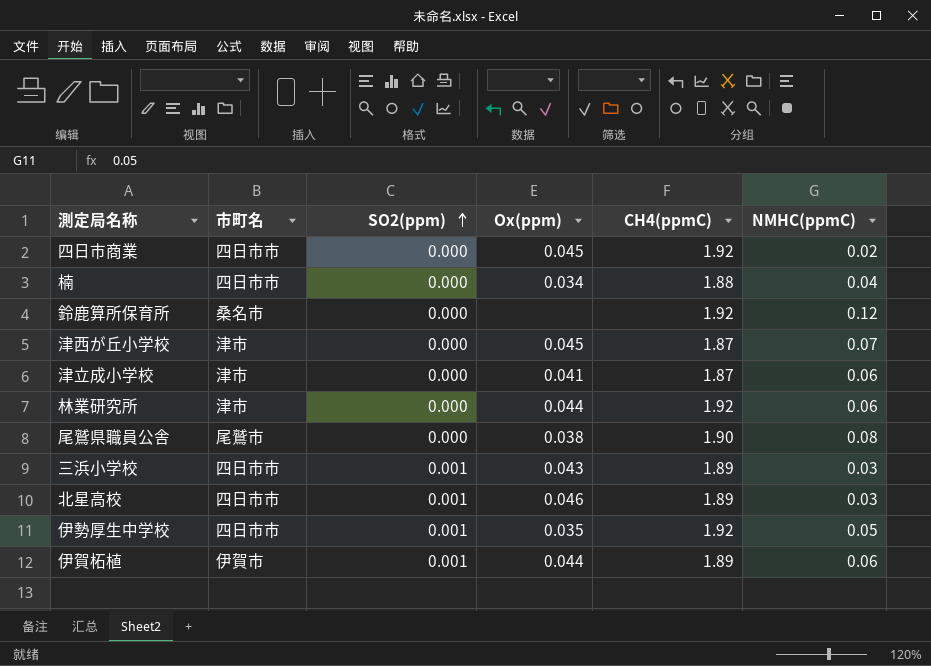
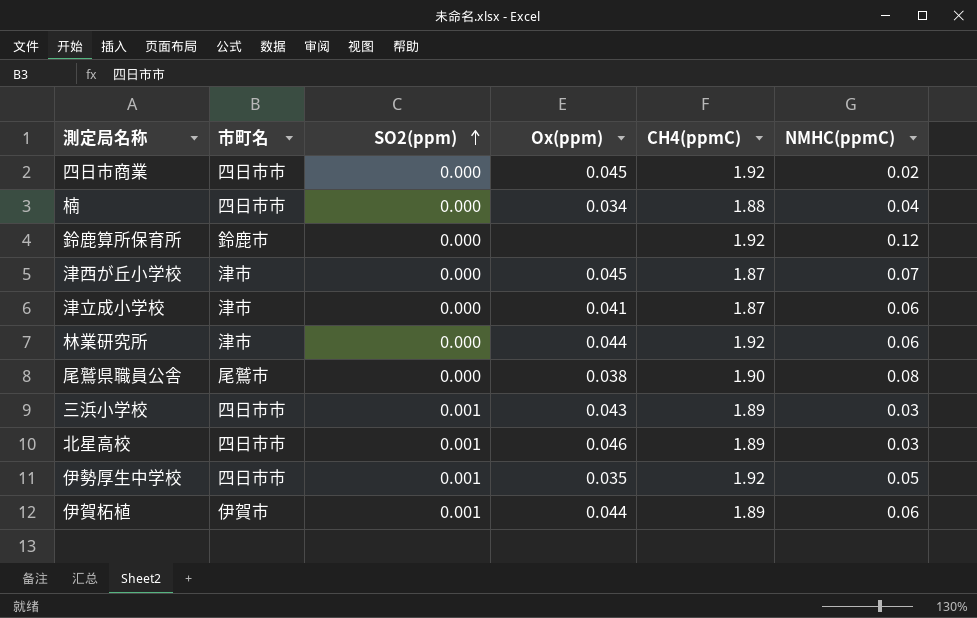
鈴鹿算所保育所 | 市町名: 桑名市 -> 鈴鹿市

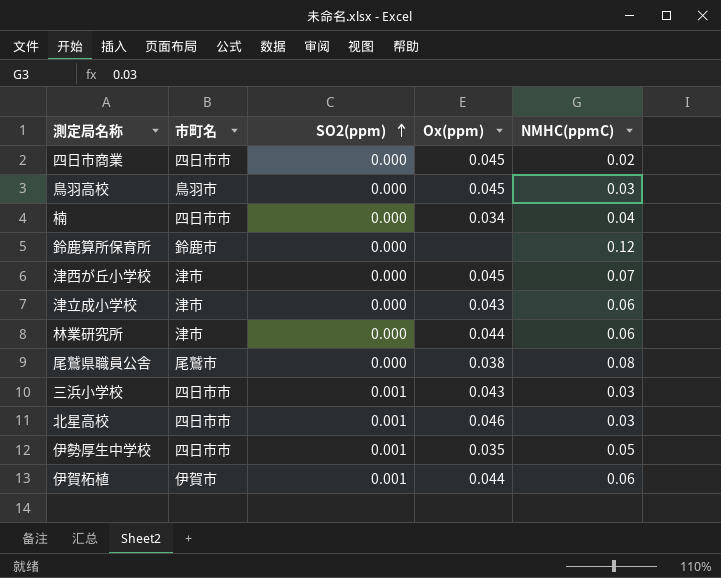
column CH4(ppmC) | position: 5 -> none
row 鳥羽高校: none -> 鳥羽市 | 0.000 | 0.045 | 0.03
津立成小学校 | Ox(ppm): 0.041 -> 0.043

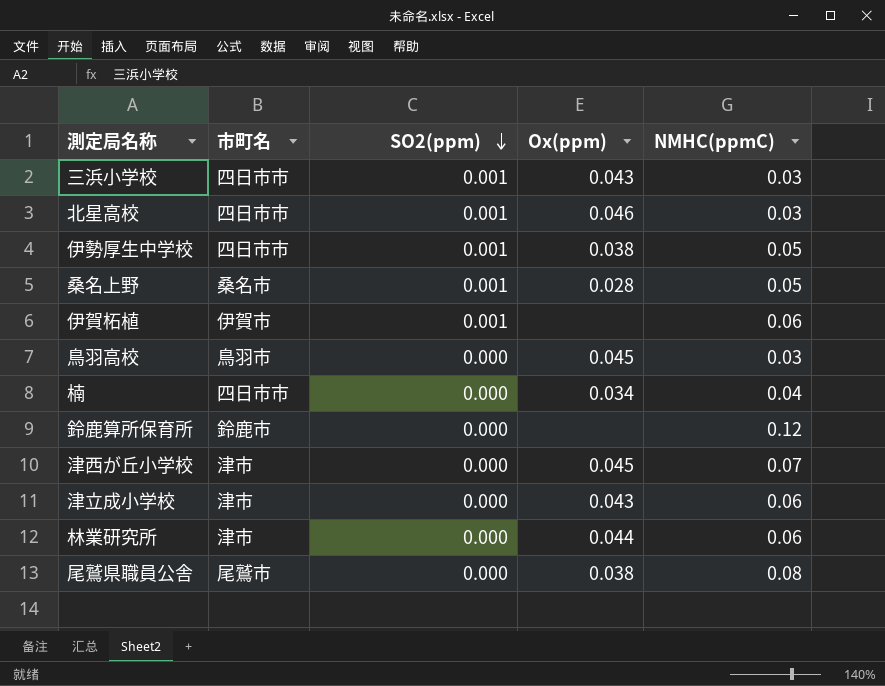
row order: SO2(ppm) ascending -> SO2(ppm) descending
row 四日市商業: 四日市市 | 0.000 | 0.045 | 0.02 -> none
伊勢厚生中学校 | Ox(ppm): 0.035 -> 0.038
row 桑名上野: none -> 桑名市 | 0.001 | 0.028 | 0.05
伊賀柘植 | Ox(ppm): 0.044 -> none

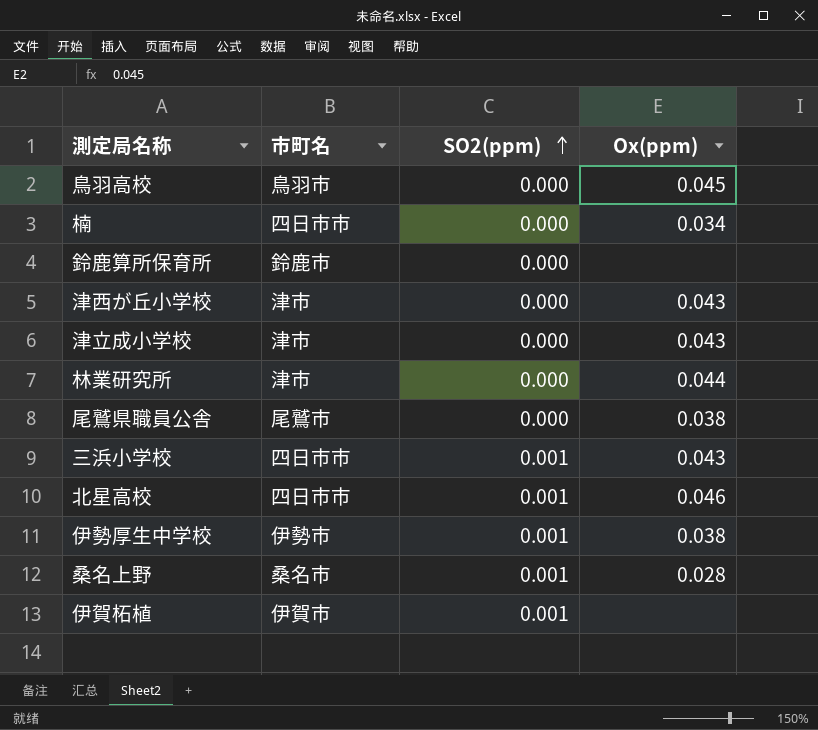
row order: SO2(ppm) descending -> SO2(ppm) ascending
column NMHC(ppmC) | position: 5 -> none
津西が丘小学校 | Ox(ppm): 0.045 -> 0.043
伊勢厚生中学校 | 市町名: 四日市市 -> 伊勢市

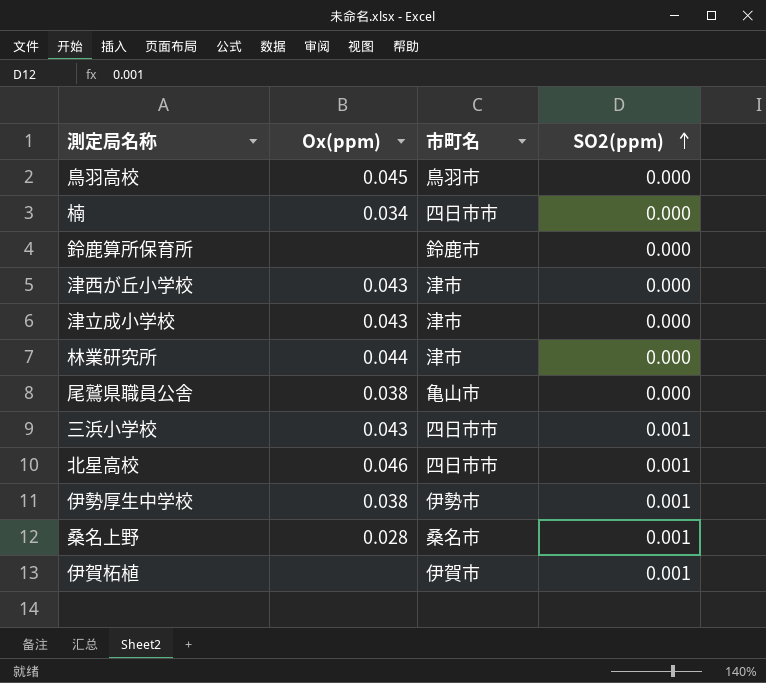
column Ox(ppm) | position: 4 -> 2
尾鷲県職員公舎 | 市町名: 尾鷲市 -> 亀山市

